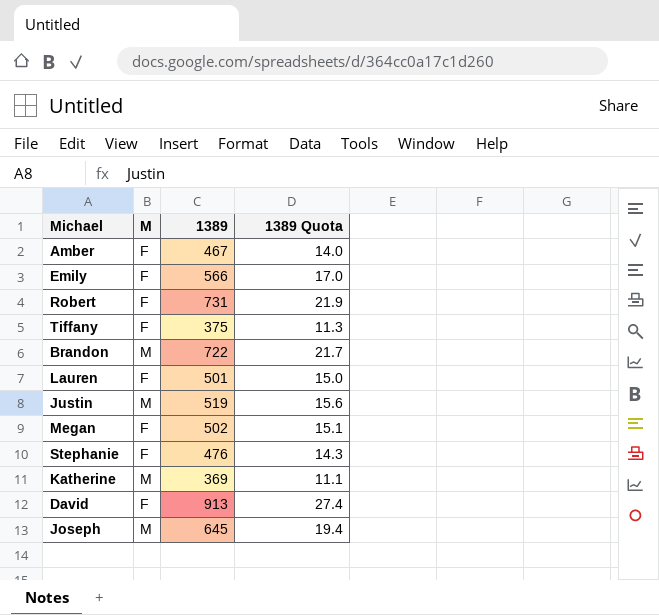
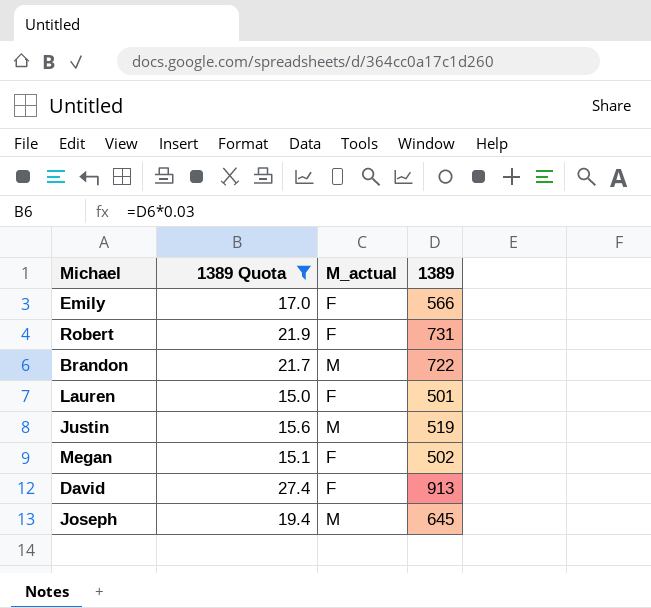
filter: none -> 1389 Quota >= 15.0
column 1389 Quota | position: 4 -> 2
column name: M -> M_actual

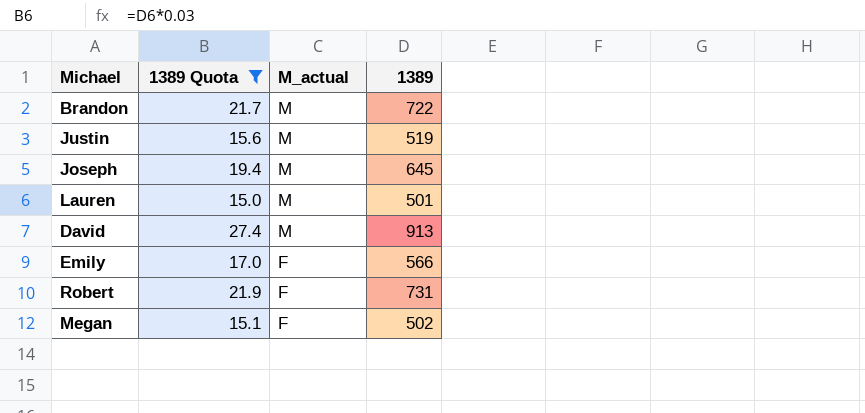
row order: none -> M_actual descending
Lauren | M_actual: F -> M
David | M_actual: F -> M

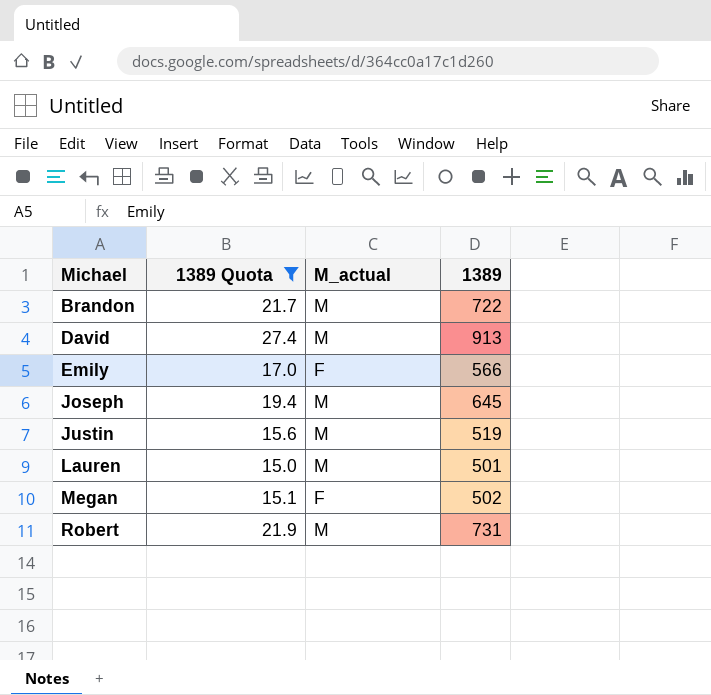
row order: M_actual descending -> Michael ascending
Robert | M_actual: F -> M

